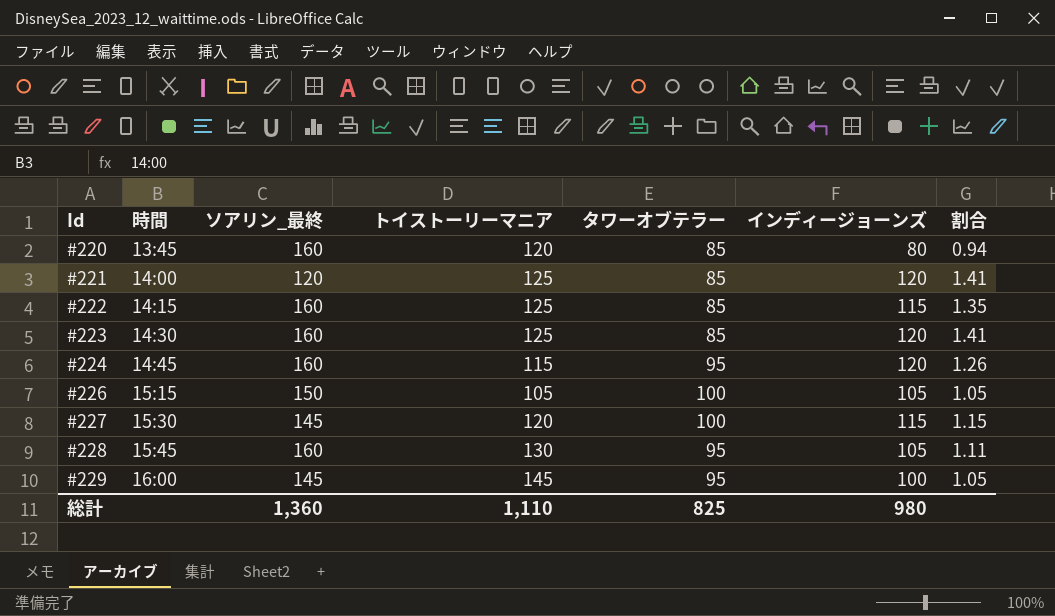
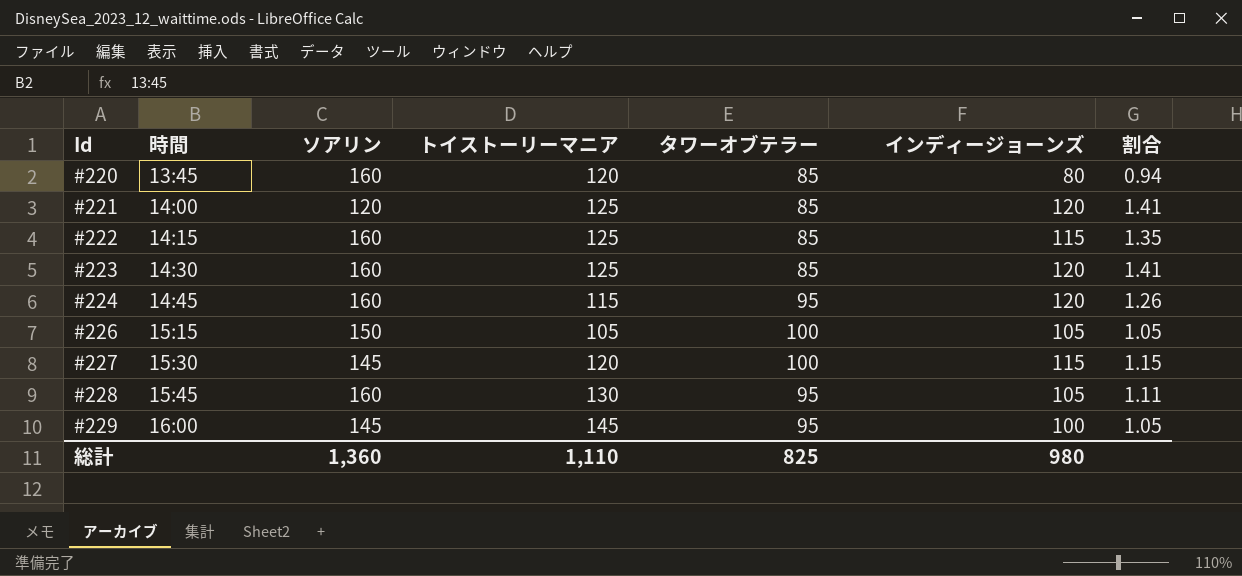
column name: ソアリン_最終 -> ソアリン

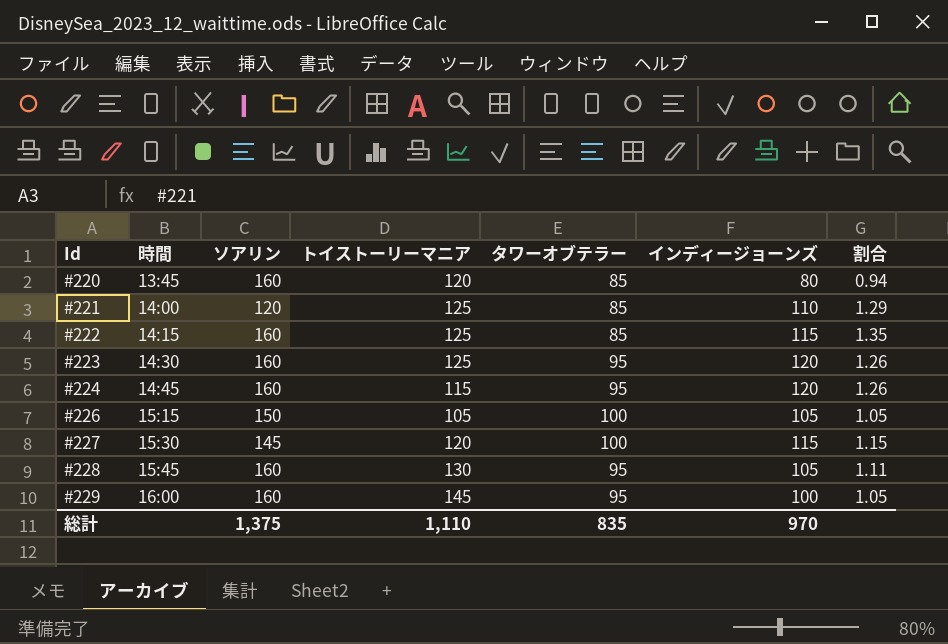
#221 | インディージョーンズ: 120 -> 110
#221 | 割合: 1.41 -> 1.29
#223 | タワーオブテラー: 85 -> 95
#223 | 割合: 1.41 -> 1.26
#229 | ソアリン: 145 -> 160
総計 | ソアリン: 1,360 -> 1,375
総計 | タワーオブテラー: 825 -> 835
総計 | インディージョーンズ: 980 -> 970

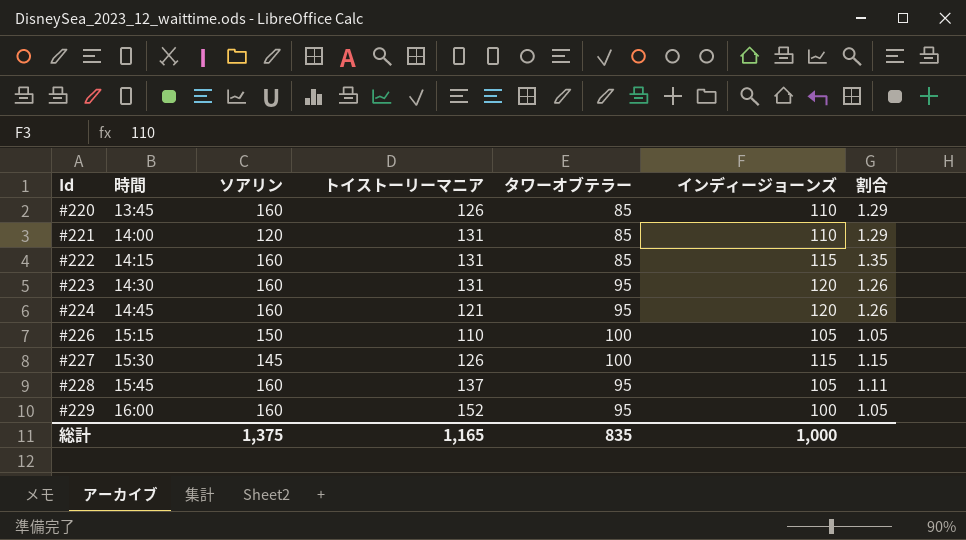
#220 | トイストーリーマニア: 120 -> 126
#220 | インディージョーンズ: 80 -> 110
#220 | 割合: 0.94 -> 1.29
#221 | トイストーリーマニア: 125 -> 131
#222 | トイストーリーマニア: 125 -> 131
#223 | トイストーリーマニア: 125 -> 131
#224 | トイストーリーマニア: 115 -> 121
#226 | トイストーリーマニア: 105 -> 110
#227 | トイストーリーマニア: 120 -> 126
#228 | トイストーリーマニア: 130 -> 137
#229 | トイストーリーマニア: 145 -> 152
総計 | トイストーリーマニア: 1,110 -> 1,165
総計 | インディージョーンズ: 970 -> 1,000

